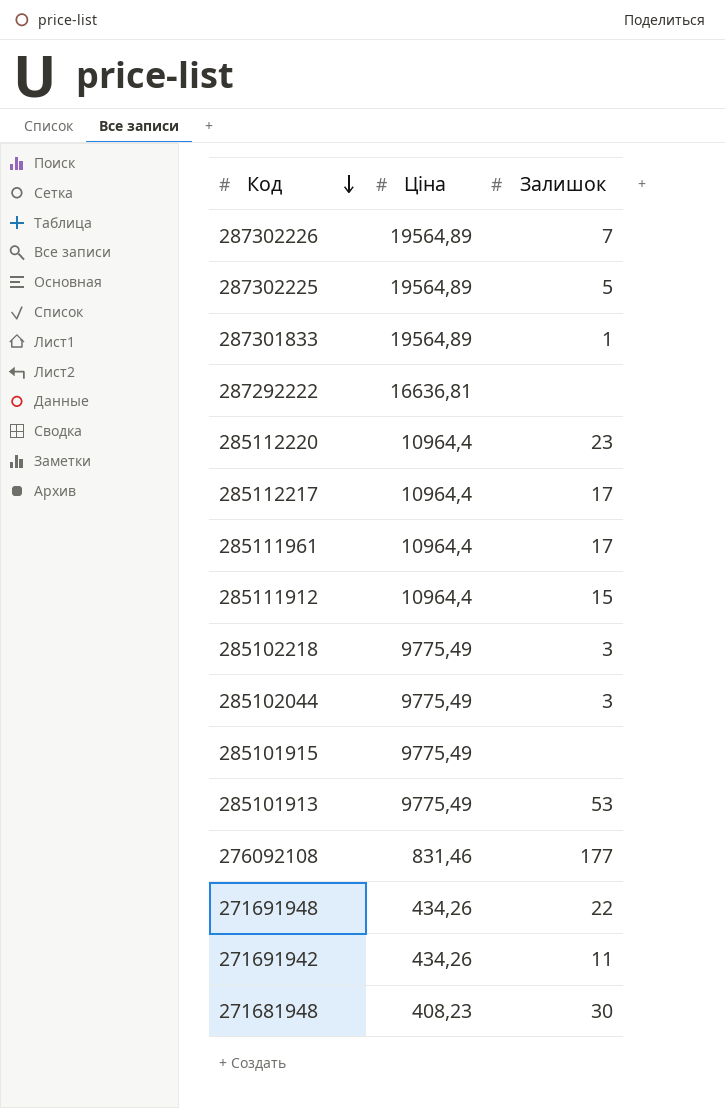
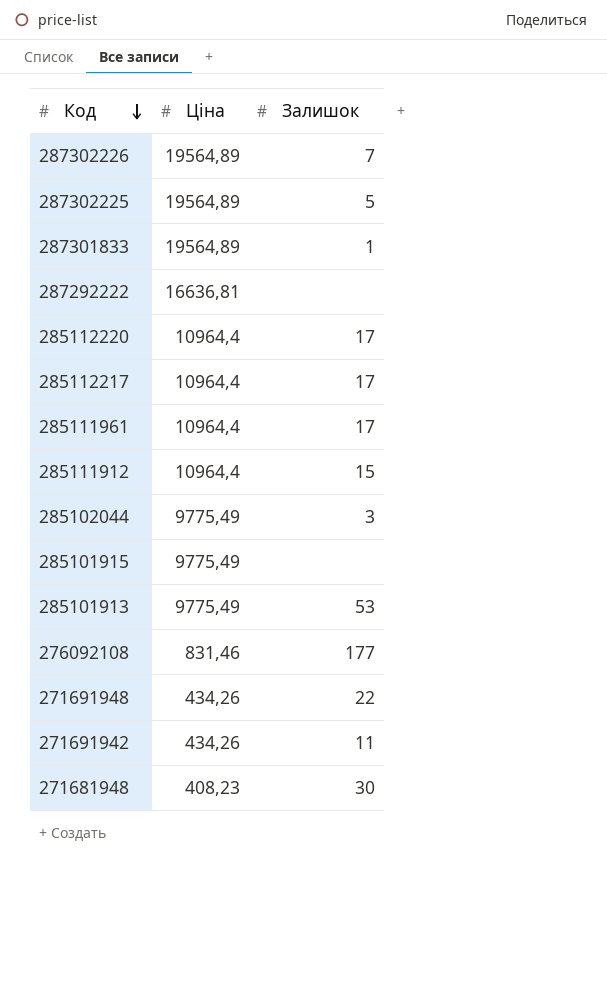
row 285102218: 9775,49 | 3 -> none
285112220 | Залишок: 23 -> 17

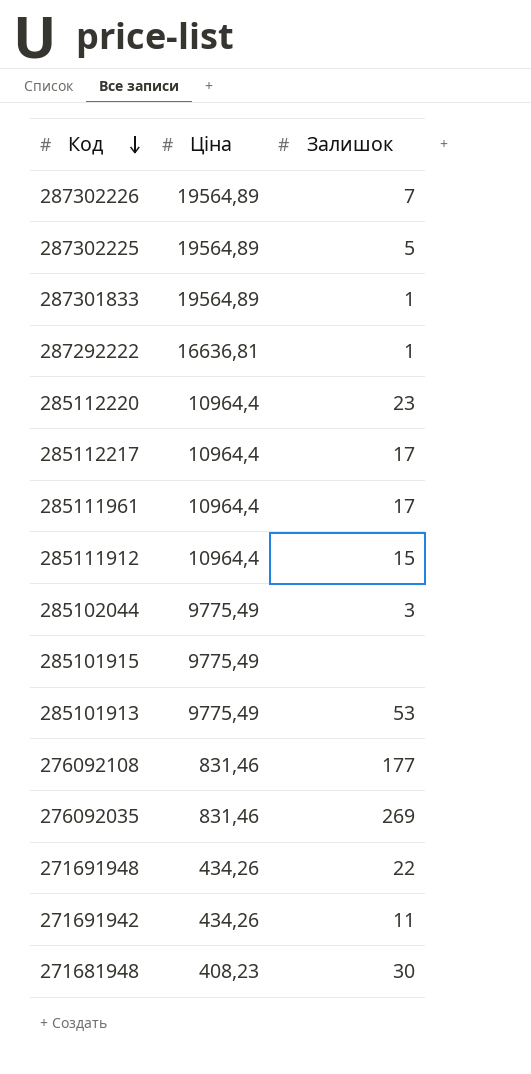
287292222 | Залишок: none -> 1
285112220 | Залишок: 17 -> 23
row 276092035: none -> 831,46 | 269

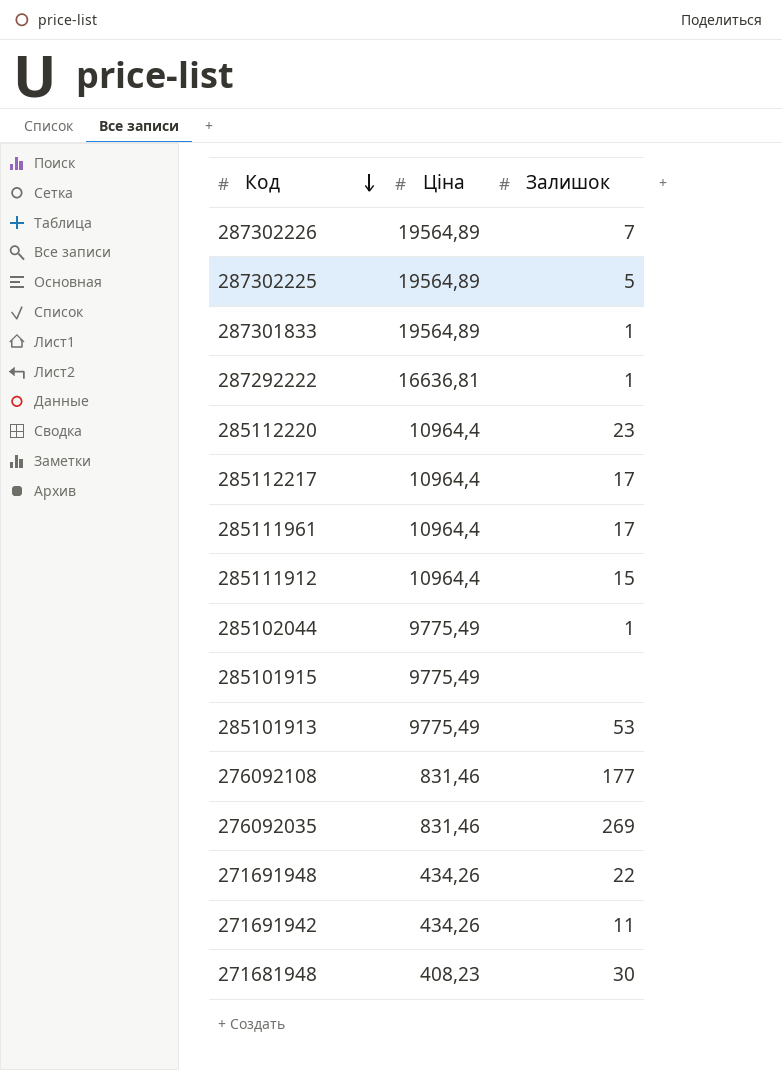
285102044 | Залишок: 3 -> 1

